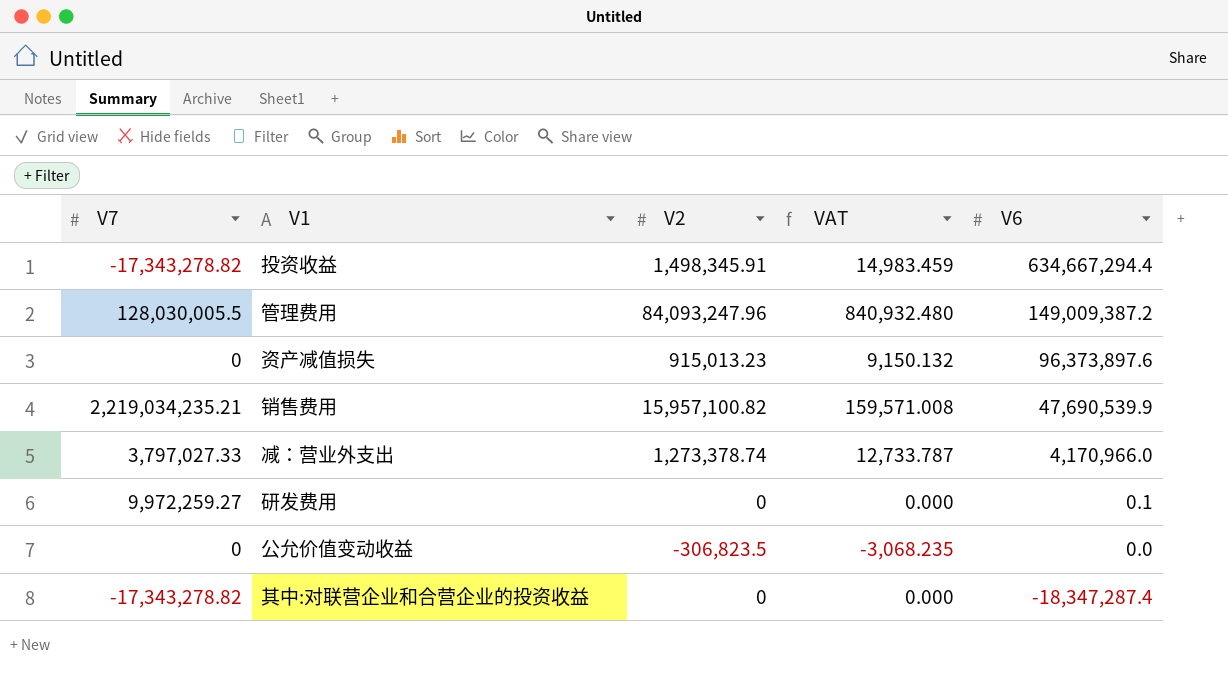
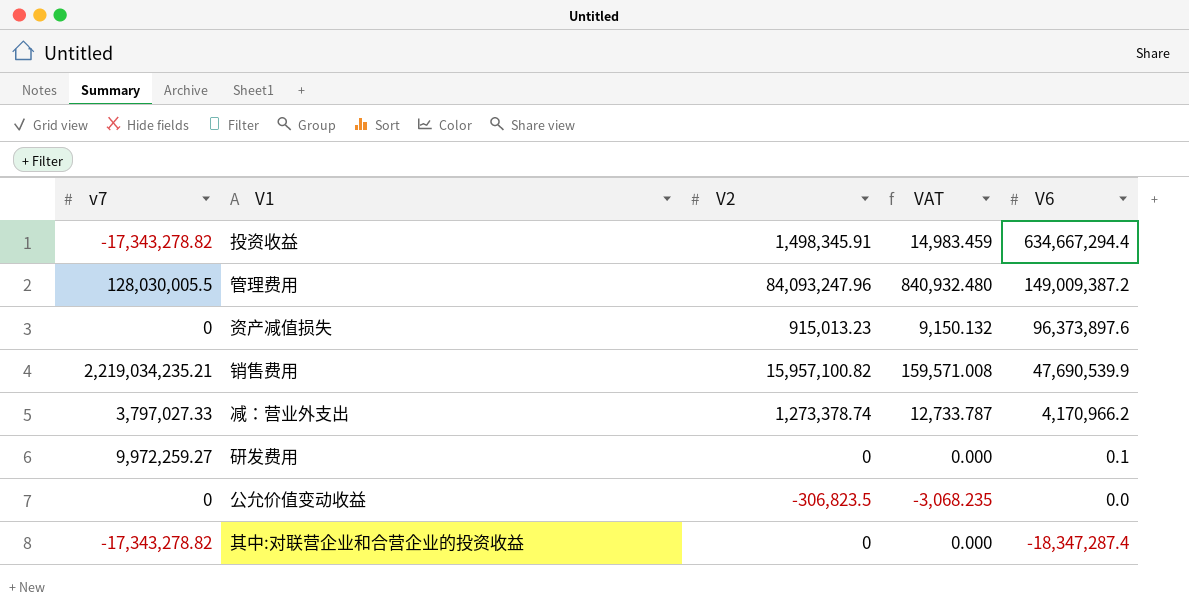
column name: V7 -> v7
减：营业外支出 | V6: 4,170,966.0 -> 4,170,966.2

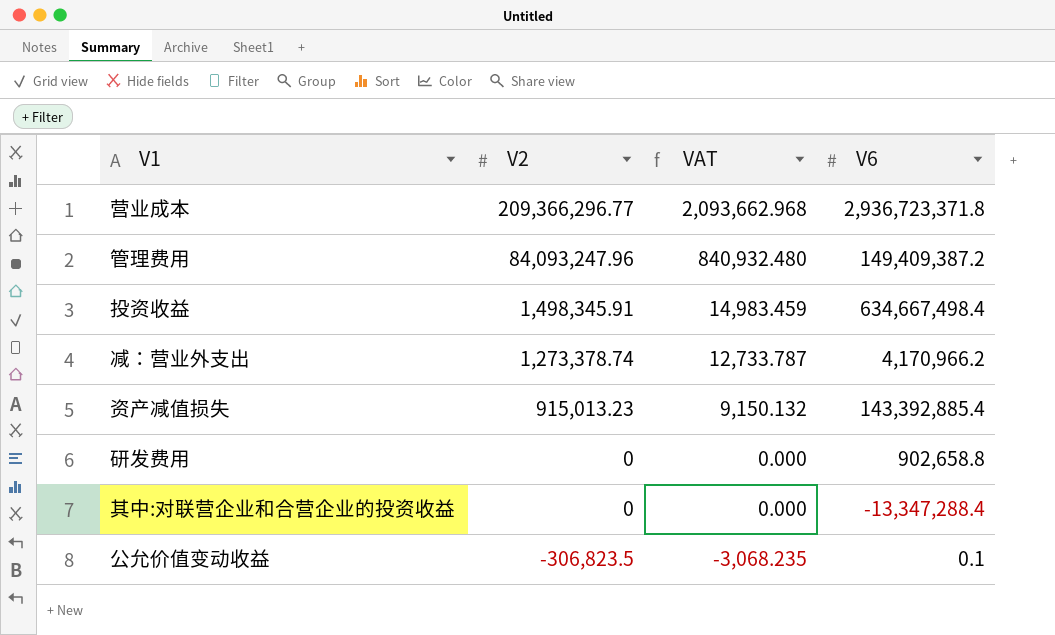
row order: V6 descending -> V2 descending
column v7 | position: 1 -> none
row 销售费用: 2,219,034,235.21 | 15,957,100.82 | 159,571.008 | 47,690,539.9 -> none
row 营业成本: none -> 209,366,296.77 | 2,093,662.968 | 2,936,723,371.8
管理费用 | V6: 149,009,387.2 -> 149,409,387.2
投资收益 | V6: 634,667,294.4 -> 634,667,498.4
资产减值损失 | V6: 96,373,897.6 -> 143,392,885.4
研发费用 | V6: 0.1 -> 902,658.8
其中:对联营企业和合营企业的投资收益 | V6: -18,347,287.4 -> -13,347,288.4
公允价值变动收益 | V6: 0.0 -> 0.1

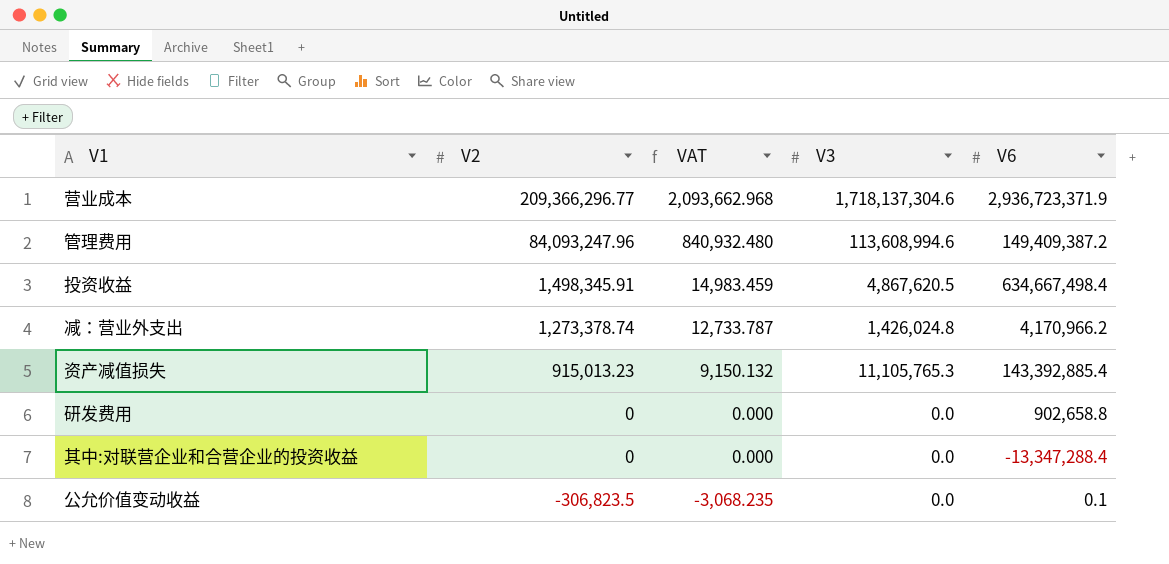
column V3 | position: none -> 4
营业成本 | V6: 2,936,723,371.8 -> 2,936,723,371.9

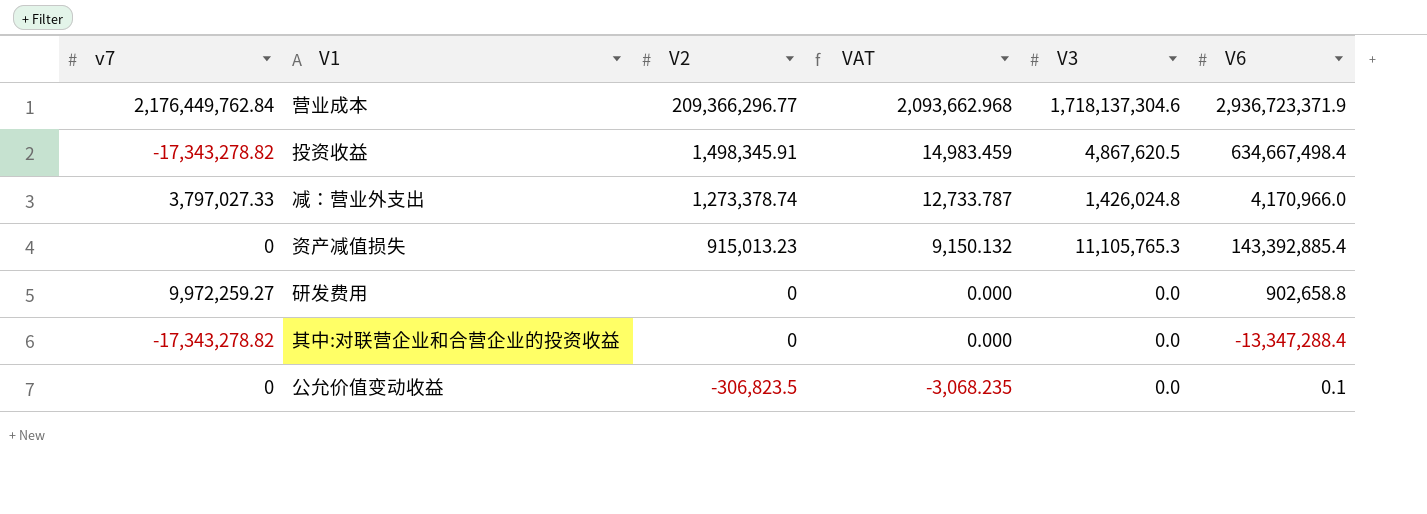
column v7 | position: none -> 1
row 管理费用: 84,093,247.96 | 840,932.480 | 113,608,994.6 | 149,409,387.2 -> none
减：营业外支出 | V6: 4,170,966.2 -> 4,170,966.0

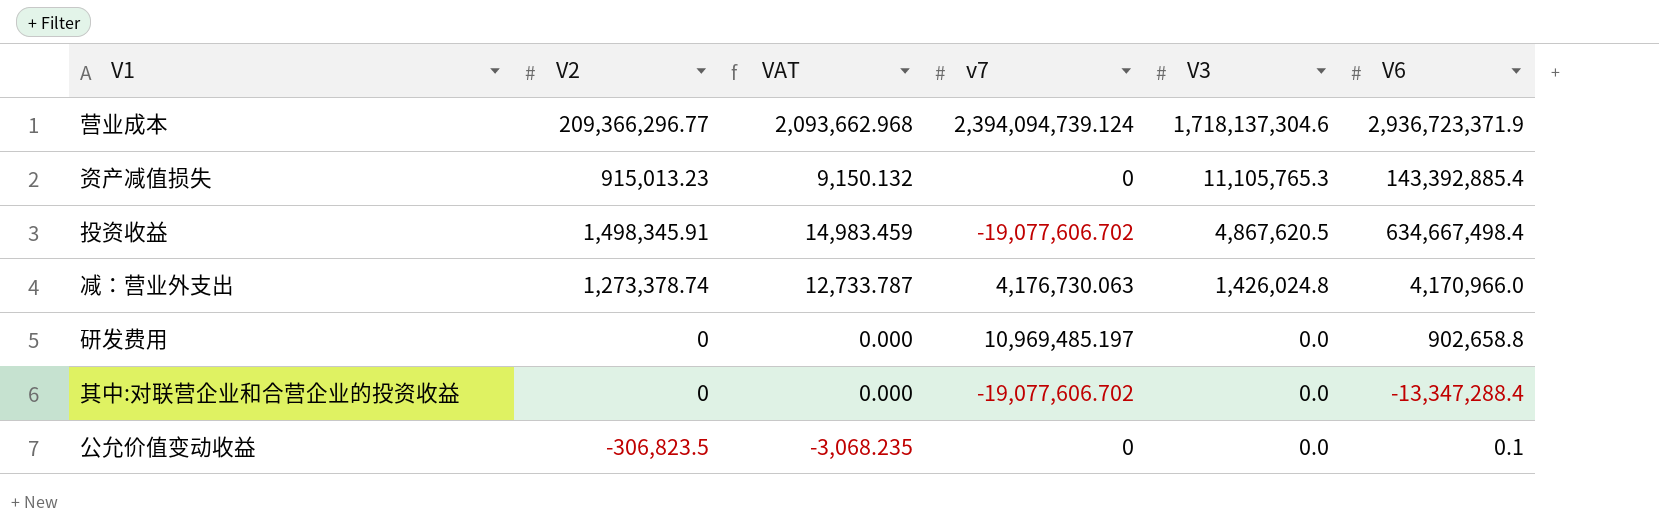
row order: V2 descending -> V3 descending
column v7 | position: 1 -> 4
营业成本 | v7: 2,176,449,762.84 -> 2,394,094,739.124
投资收益 | v7: -17,343,278.82 -> -19,077,606.702
减：营业外支出 | v7: 3,797,027.33 -> 4,176,730.063
研发费用 | v7: 9,972,259.27 -> 10,969,485.197
其中:对联营企业和合营企业的投资收益 | v7: -17,343,278.82 -> -19,077,606.702

